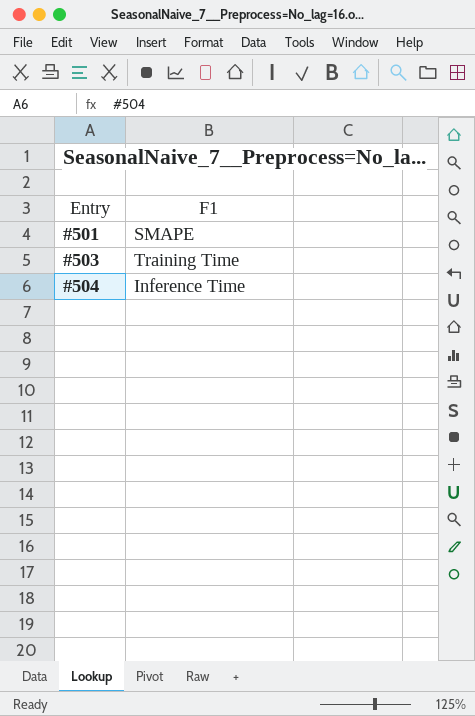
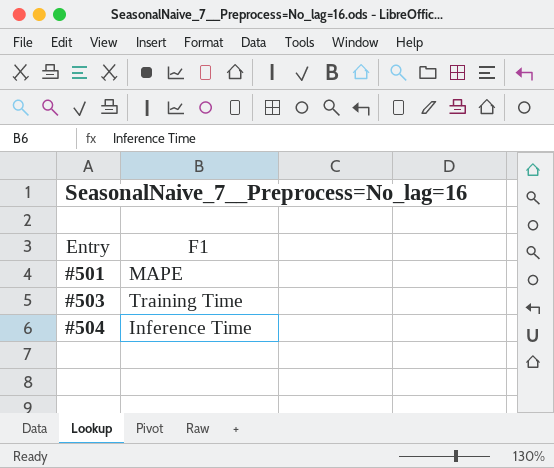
#501 | F1: SMAPE -> MAPE

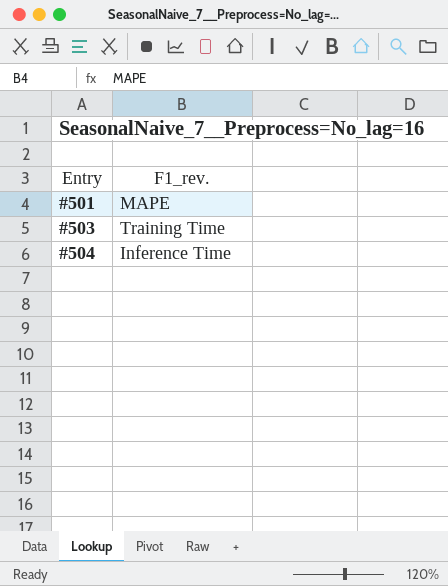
column name: F1 -> F1_rev.

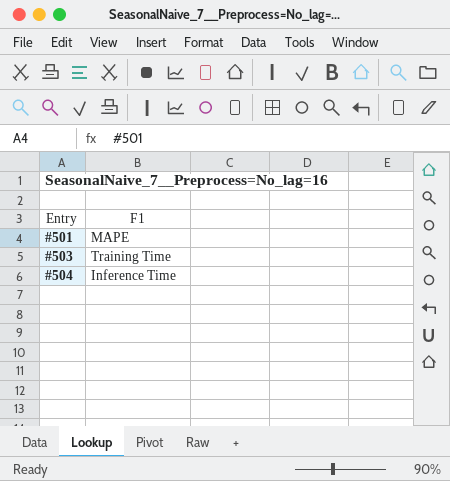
column name: F1_rev. -> F1

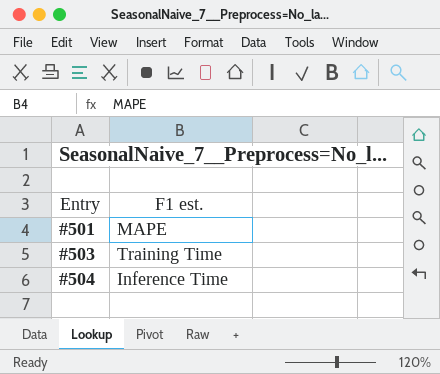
column name: F1 -> F1 est.

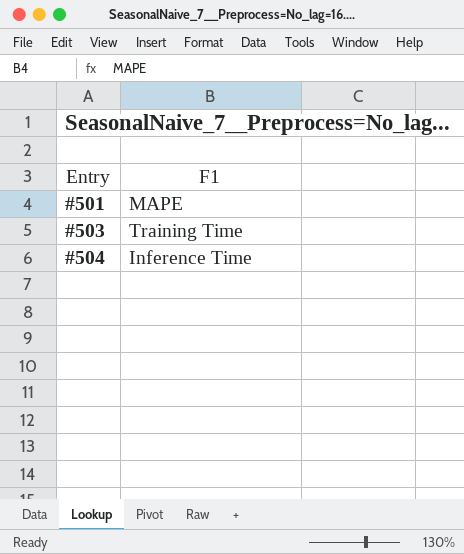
column name: F1 est. -> F1

